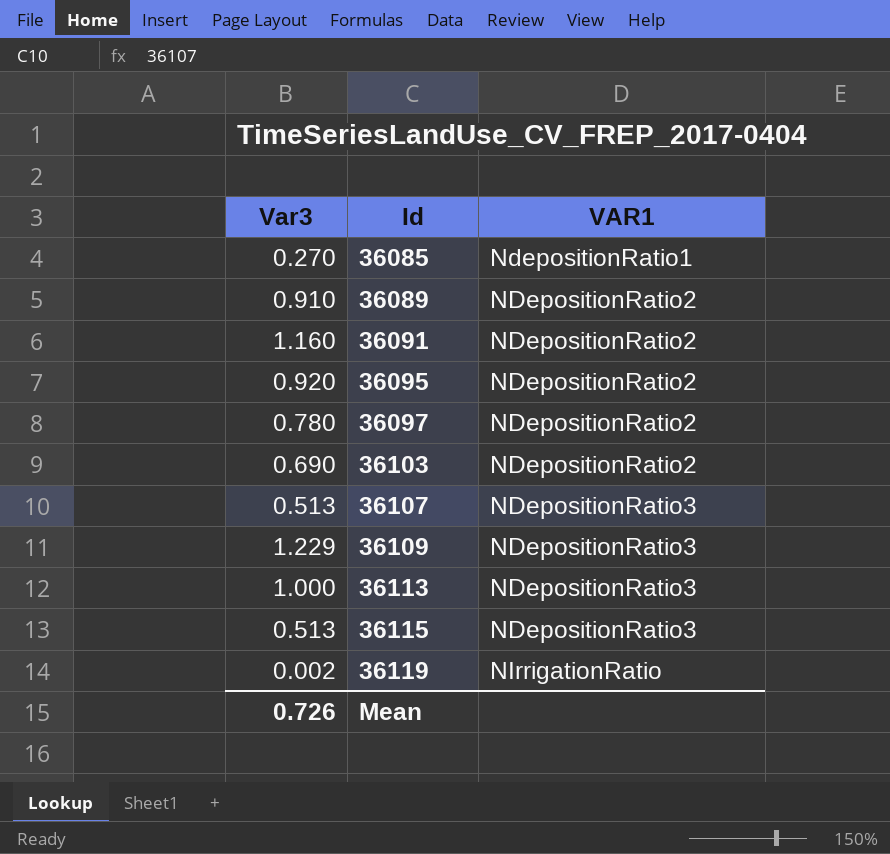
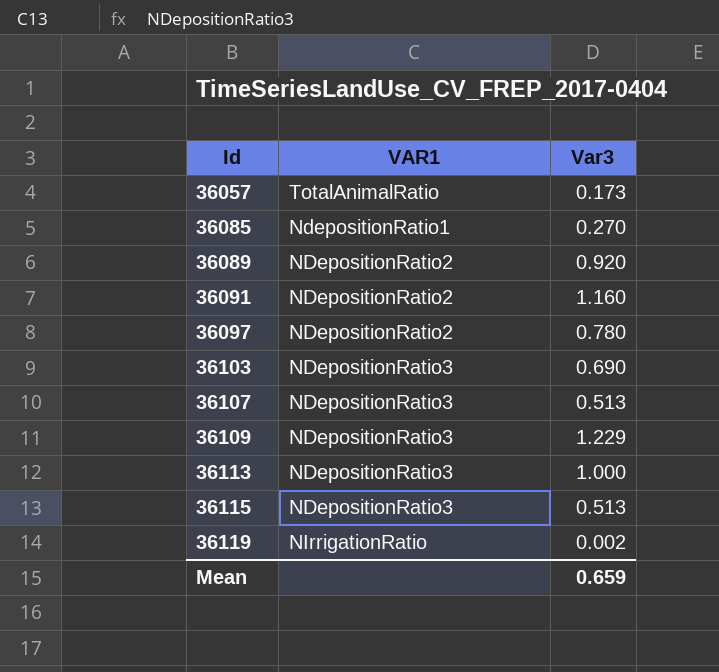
column Var3 | position: 1 -> 3
row 36095: 0.920 | NDepositionRatio2 -> none
row 36057: none -> TotalAnimalRatio | 0.173
36089 | Var3: 0.910 -> 0.920
36103 | VAR1: NDepositionRatio2 -> NDepositionRatio3
Mean | Var3: 0.726 -> 0.659

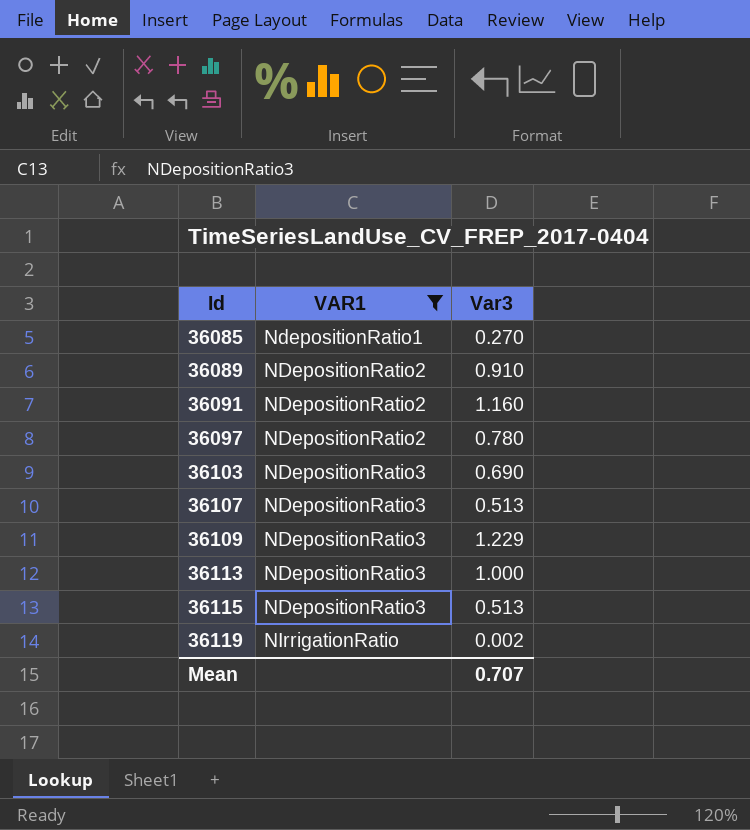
filter: none -> VAR1 != TotalAnimalRatio
36089 | Var3: 0.920 -> 0.910
Mean | Var3: 0.659 -> 0.707

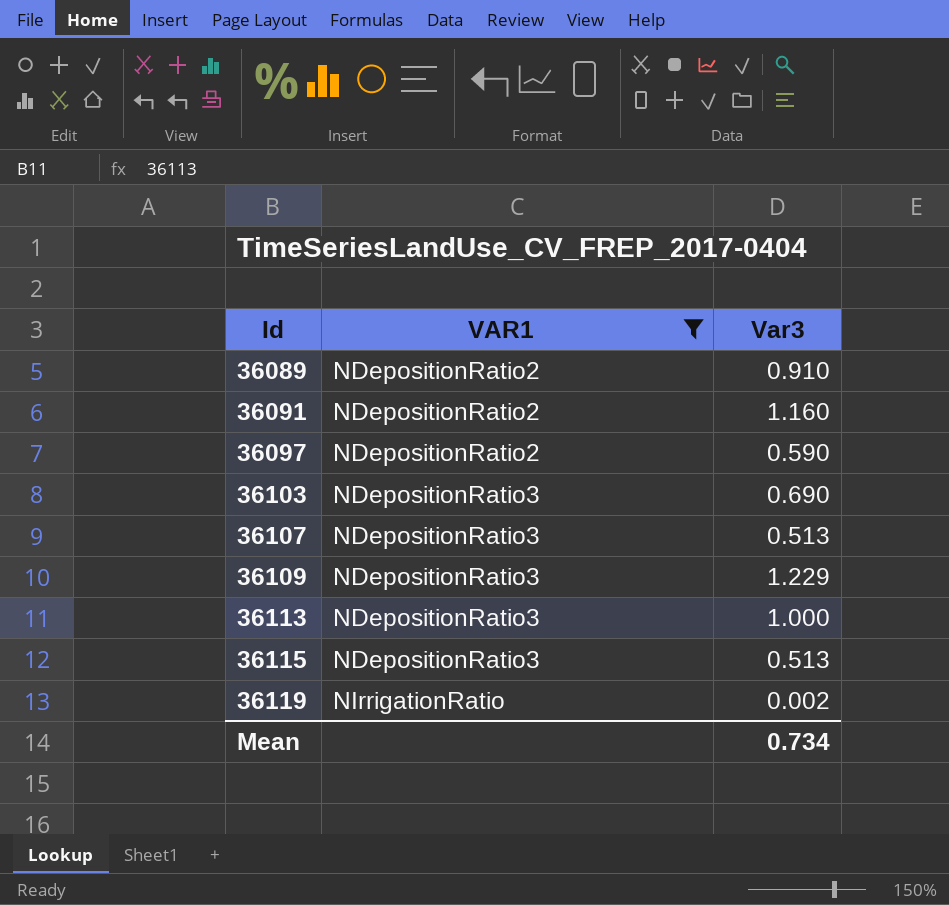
row 36085: NdepositionRatio1 | 0.270 -> none
36097 | Var3: 0.780 -> 0.590
Mean | Var3: 0.707 -> 0.734

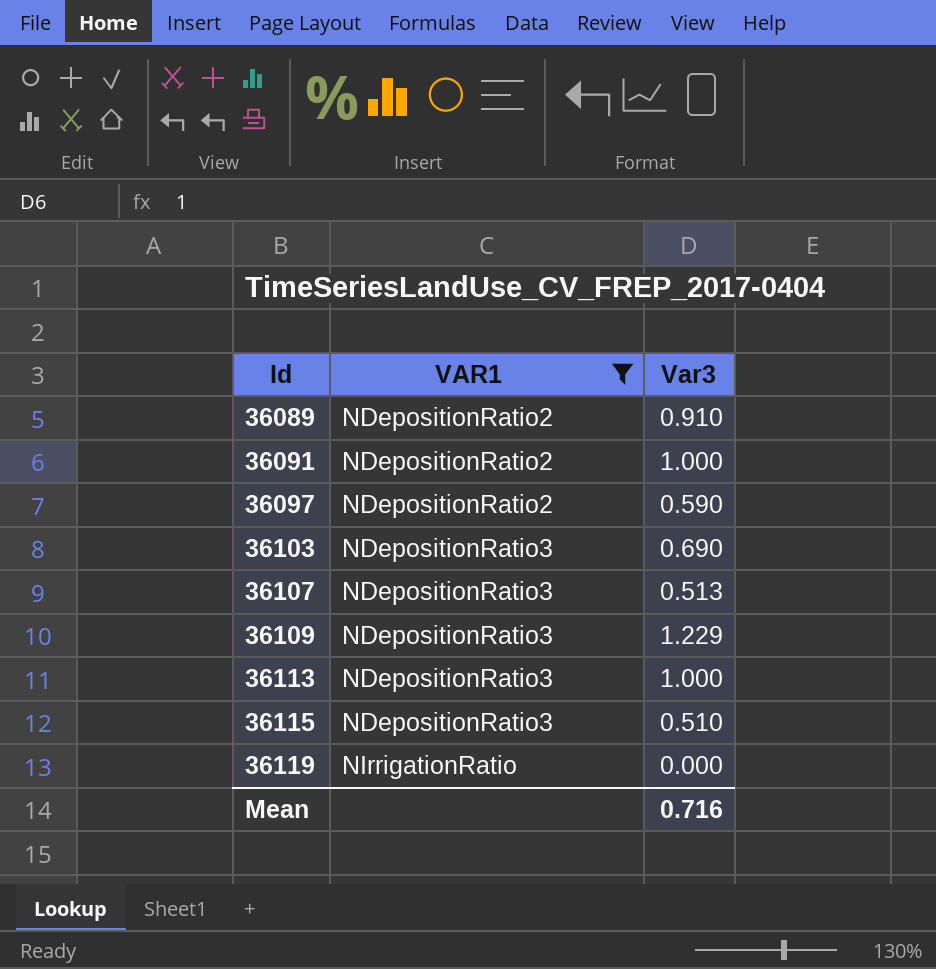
36091 | Var3: 1.160 -> 1.000
36115 | Var3: 0.513 -> 0.510
36119 | Var3: 0.002 -> 0.000
Mean | Var3: 0.734 -> 0.716

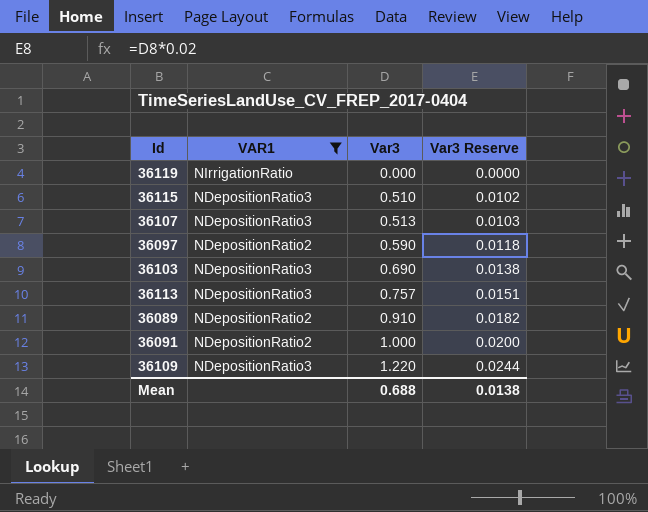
row order: Id ascending -> Var3 ascending
column Var3 Reserve | formula: none -> [Var3] * 0.02
36113 | Var3: 1.000 -> 0.757
36109 | Var3: 1.229 -> 1.220
Mean | Var3: 0.716 -> 0.688

